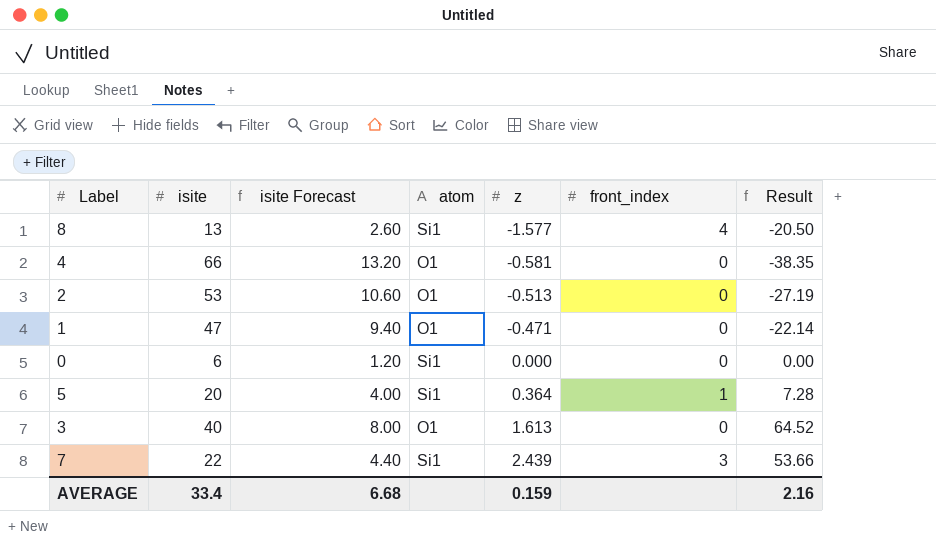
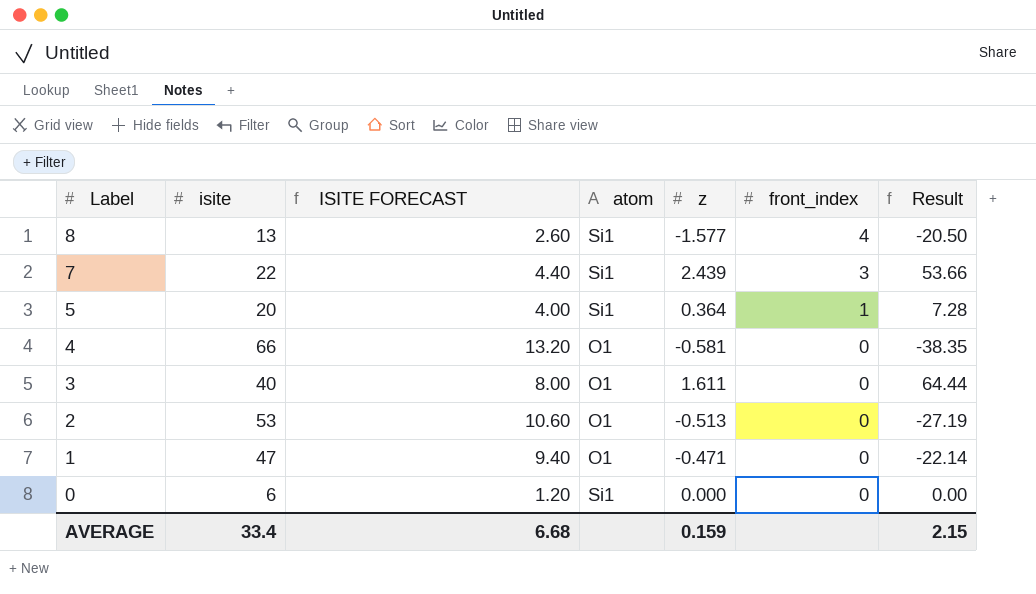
row order: z ascending -> Label descending
column name: isite Forecast -> ISITE FORECAST
3 | z: 1.613 -> 1.611
3 | Result: 64.52 -> 64.44
AVERAGE | Result: 2.16 -> 2.15

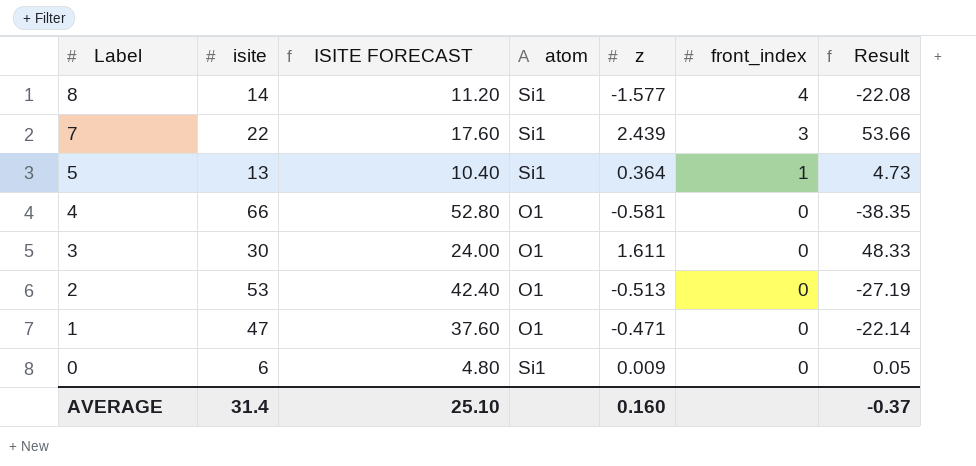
column ISITE FORECAST | formula: [isite] * 0.2 -> [isite] * 0.8
8 | isite: 13 -> 14
8 | Result: -20.50 -> -22.08
5 | isite: 20 -> 13
5 | Result: 7.28 -> 4.73
3 | isite: 40 -> 30
3 | Result: 64.44 -> 48.33
0 | z: 0.000 -> 0.009
0 | Result: 0.00 -> 0.05
AVERAGE | isite: 33.4 -> 31.4
AVERAGE | ISITE FORECAST: 6.68 -> 25.10
AVERAGE | z: 0.159 -> 0.160
AVERAGE | Result: 2.15 -> -0.37

